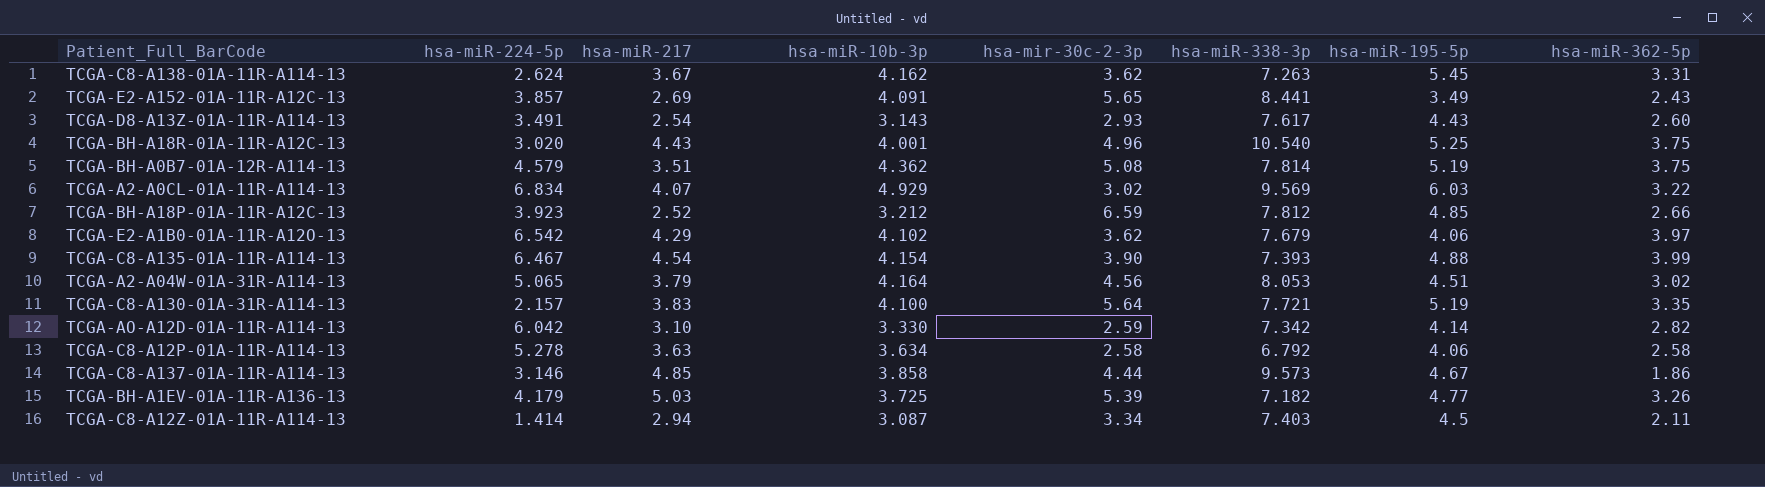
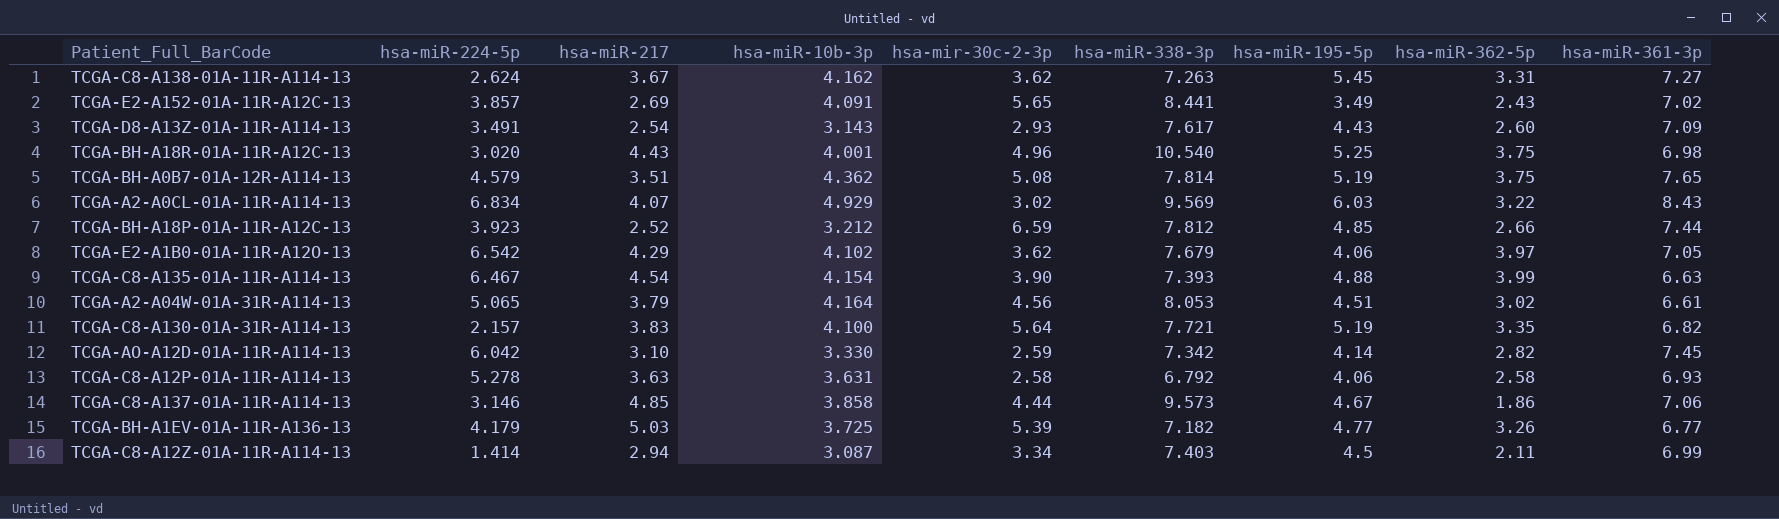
column hsa-miR-361-3p | position: none -> 9
TCGA-C8-A12P-01A-11R-A114-13 | hsa-miR-10b-3p: 3.634 -> 3.631

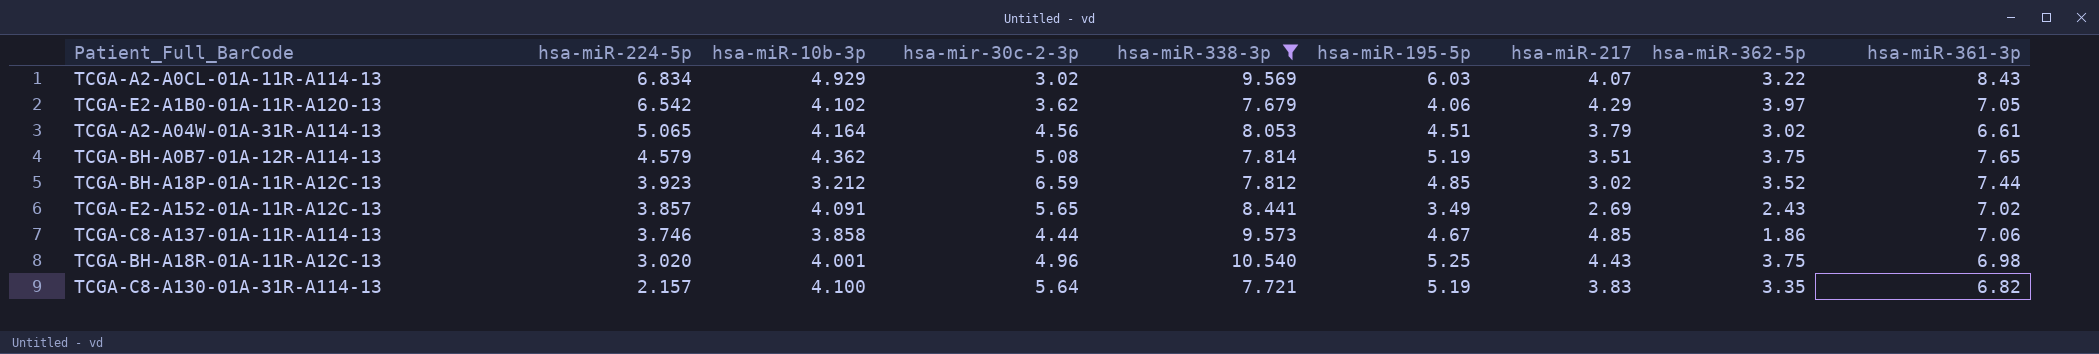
filter: none -> hsa-miR-338-3p >= 7.679
row order: none -> hsa-miR-224-5p descending
column hsa-miR-217 | position: 3 -> 7
TCGA-BH-A18P-01A-11R-A12C-13 | hsa-miR-217: 2.52 -> 3.02
TCGA-BH-A18P-01A-11R-A12C-13 | hsa-miR-362-5p: 2.66 -> 3.52
TCGA-C8-A137-01A-11R-A114-13 | hsa-miR-224-5p: 3.146 -> 3.746

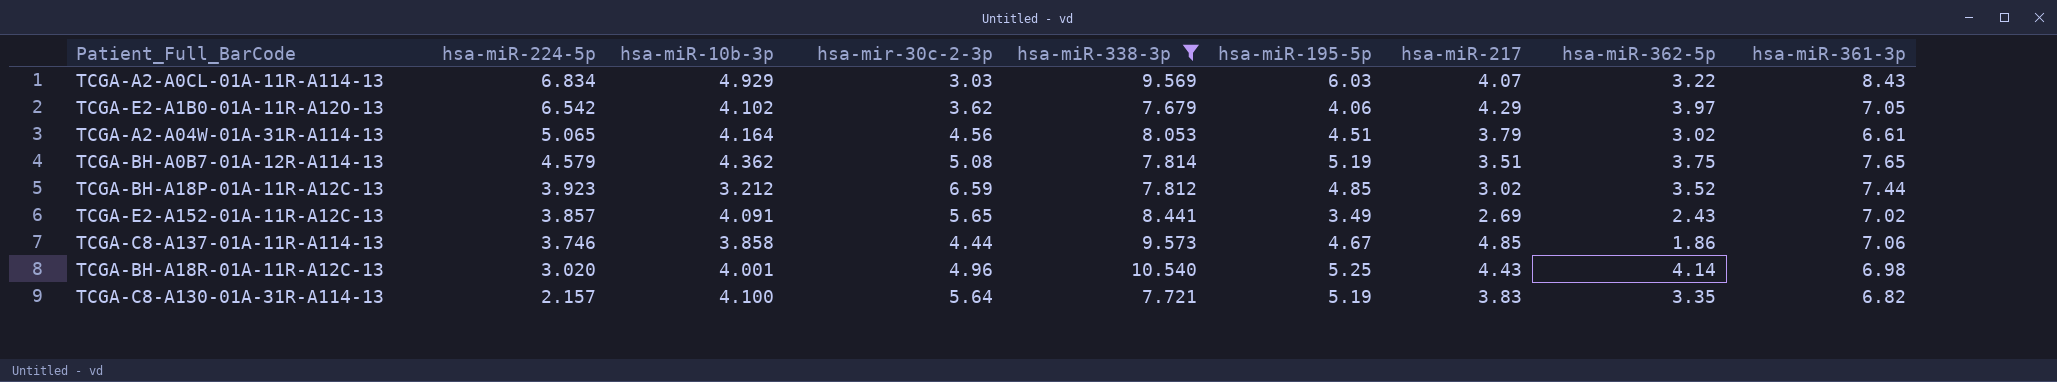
TCGA-A2-A0CL-01A-11R-A114-13 | hsa-mir-30c-2-3p: 3.02 -> 3.03
TCGA-BH-A18R-01A-11R-A12C-13 | hsa-miR-362-5p: 3.75 -> 4.14

